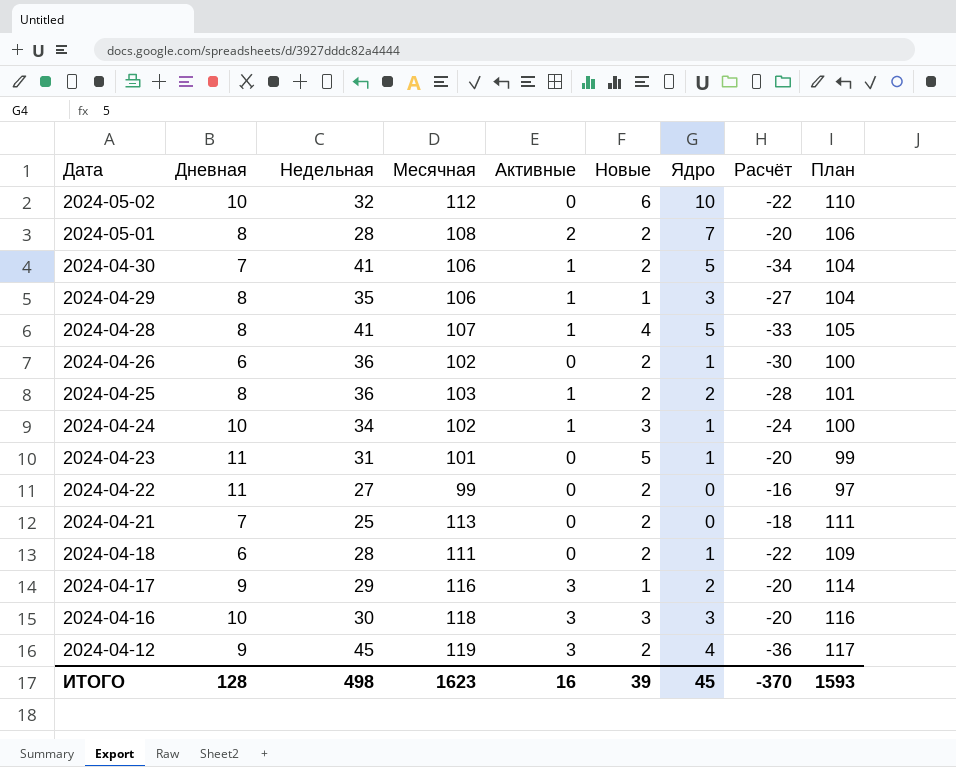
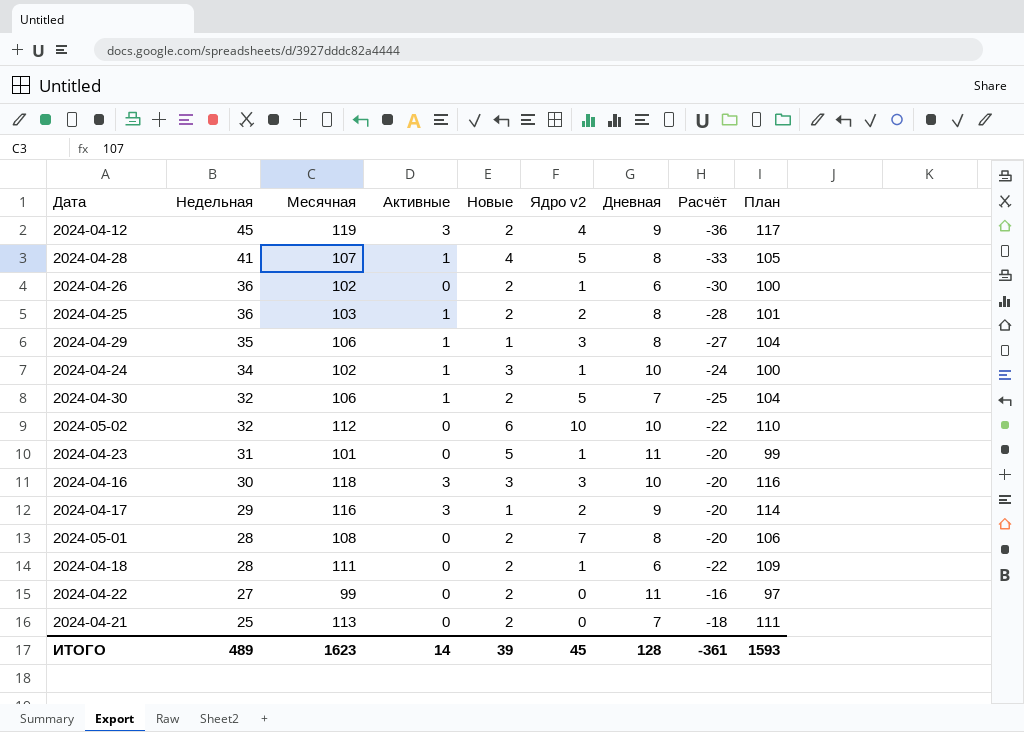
row order: Дата descending -> Недельная descending
column name: Ядро -> Ядро v2
column Дневная | position: 2 -> 7
2024-04-30 | Недельная: 41 -> 32
2024-04-30 | Расчёт: -34 -> -25
2024-05-01 | Активные: 2 -> 0
ИТОГО | Недельная: 498 -> 489
ИТОГО | Активные: 16 -> 14
ИТОГО | Расчёт: -370 -> -361

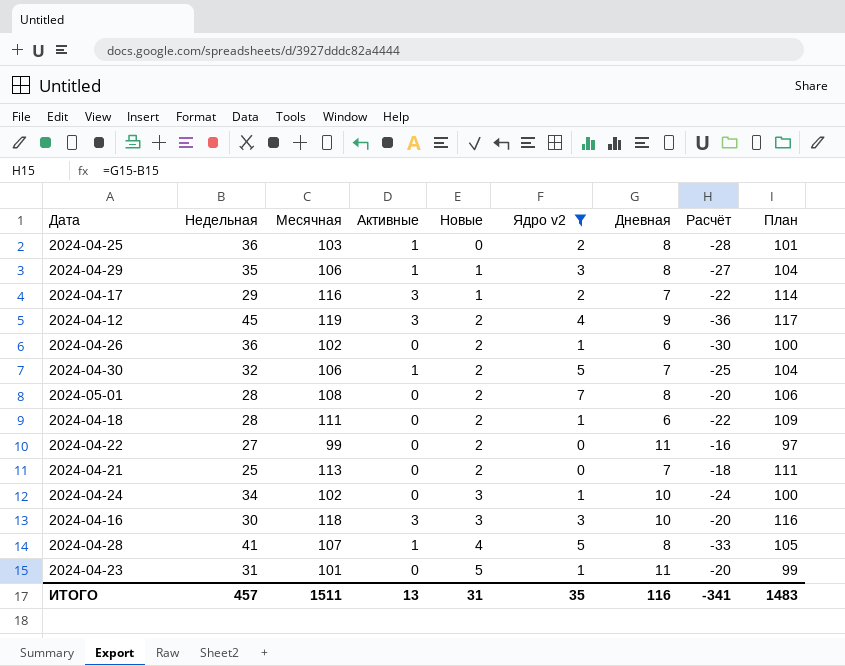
filter: none -> Ядро v2 != 10
row order: Недельная descending -> Новые ascending
2024-04-25 | Новые: 2 -> 0
2024-04-17 | Дневная: 9 -> 7
2024-04-17 | Расчёт: -20 -> -22
2024-04-24 | Активные: 1 -> 0
ИТОГО | Недельная: 489 -> 457
ИТОГО | Месячная: 1623 -> 1511
ИТОГО | Активные: 14 -> 13
ИТОГО | Новые: 39 -> 31
ИТОГО | Ядро v2: 45 -> 35
ИТОГО | Дневная: 128 -> 116
ИТОГО | Расчёт: -361 -> -341
ИТОГО | План: 1593 -> 1483

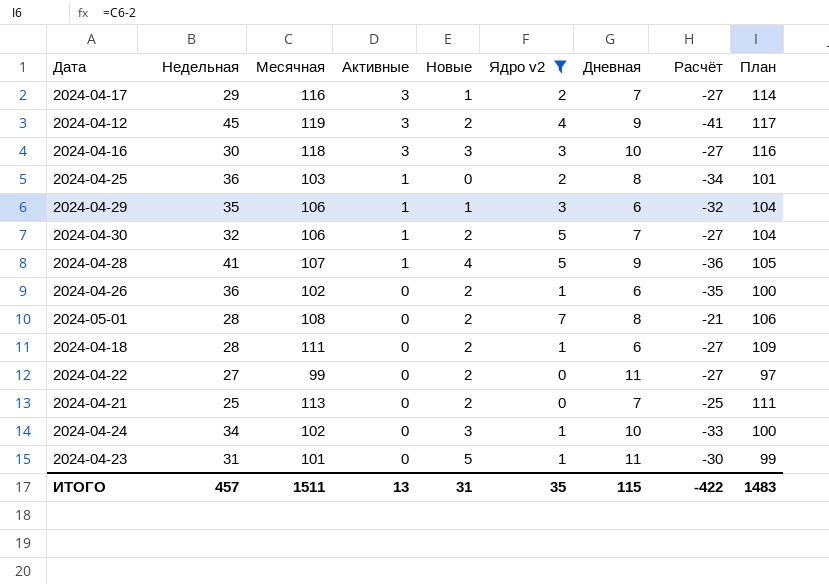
row order: Новые ascending -> Активные descending
column Расчёт | formula: [Дневная] - [Недельная] -> [Ядро v2] - [Недельная]
2024-04-29 | Дневная: 8 -> 6
2024-04-28 | Дневная: 8 -> 9
ИТОГО | Дневная: 116 -> 115
ИТОГО | Расчёт: -341 -> -422

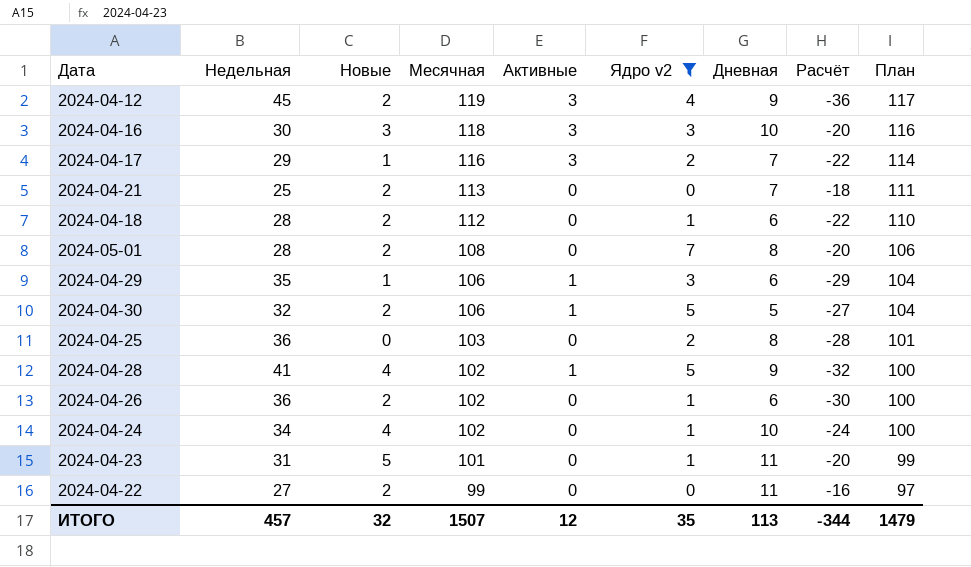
row order: Активные descending -> Месячная descending
column Новые | position: 5 -> 3
column Расчёт | formula: [Ядро v2] - [Недельная] -> [Дневная] - [Недельная]
2024-04-18 | Месячная: 111 -> 112
2024-04-18 | План: 109 -> 110
2024-04-30 | Дневная: 7 -> 5
2024-04-25 | Активные: 1 -> 0
2024-04-28 | Месячная: 107 -> 102
2024-04-28 | План: 105 -> 100
2024-04-24 | Новые: 3 -> 4
ИТОГО | Новые: 31 -> 32
ИТОГО | Месячная: 1511 -> 1507
ИТОГО | Активные: 13 -> 12
ИТОГО | Дневная: 115 -> 113
ИТОГО | Расчёт: -422 -> -344
ИТОГО | План: 1483 -> 1479

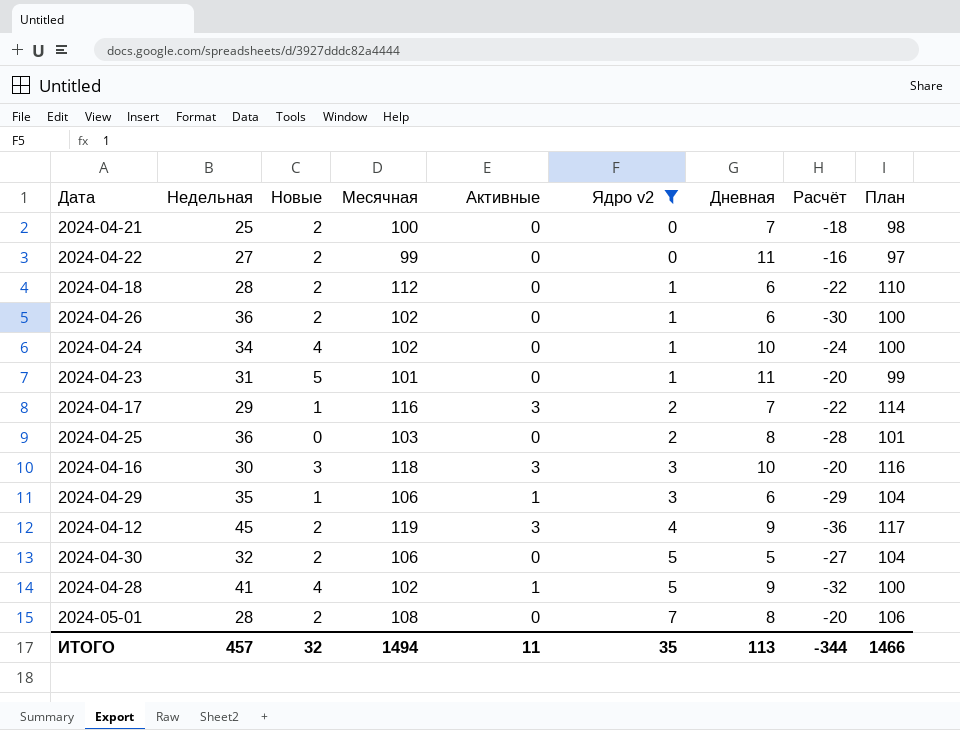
row order: Месячная descending -> Ядро v2 ascending
2024-04-21 | Месячная: 113 -> 100
2024-04-21 | План: 111 -> 98
2024-04-30 | Активные: 1 -> 0
ИТОГО | Месячная: 1507 -> 1494
ИТОГО | Активные: 12 -> 11
ИТОГО | План: 1479 -> 1466

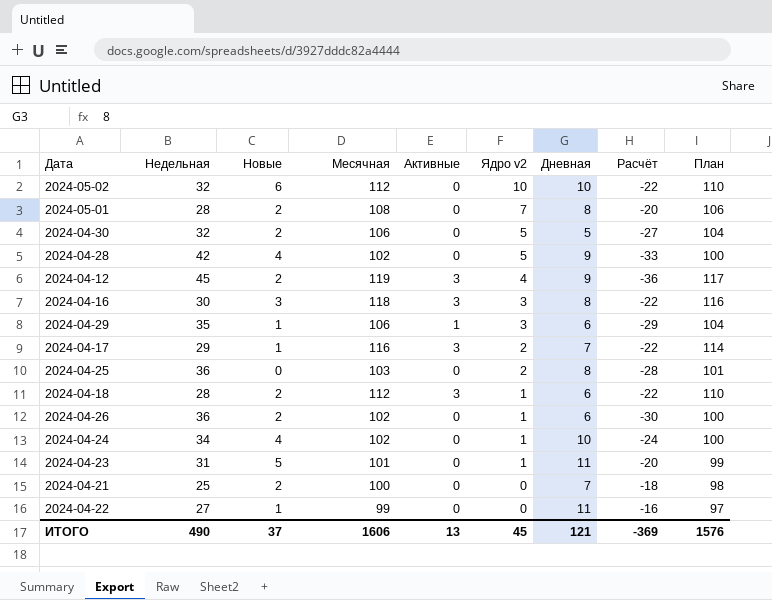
filter: Ядро v2 != 10 -> none
row order: Ядро v2 ascending -> Ядро v2 descending
2024-04-28 | Недельная: 41 -> 42
2024-04-28 | Активные: 1 -> 0
2024-04-28 | Расчёт: -32 -> -33
2024-04-16 | Дневная: 10 -> 8
2024-04-16 | Расчёт: -20 -> -22
2024-04-18 | Активные: 0 -> 3
2024-04-22 | Новые: 2 -> 1
ИТОГО | Недельная: 457 -> 490
ИТОГО | Новые: 32 -> 37
ИТОГО | Месячная: 1494 -> 1606
ИТОГО | Активные: 11 -> 13
ИТОГО | Ядро v2: 35 -> 45
ИТОГО | Дневная: 113 -> 121
ИТОГО | Расчёт: -344 -> -369
ИТОГО | План: 1466 -> 1576

